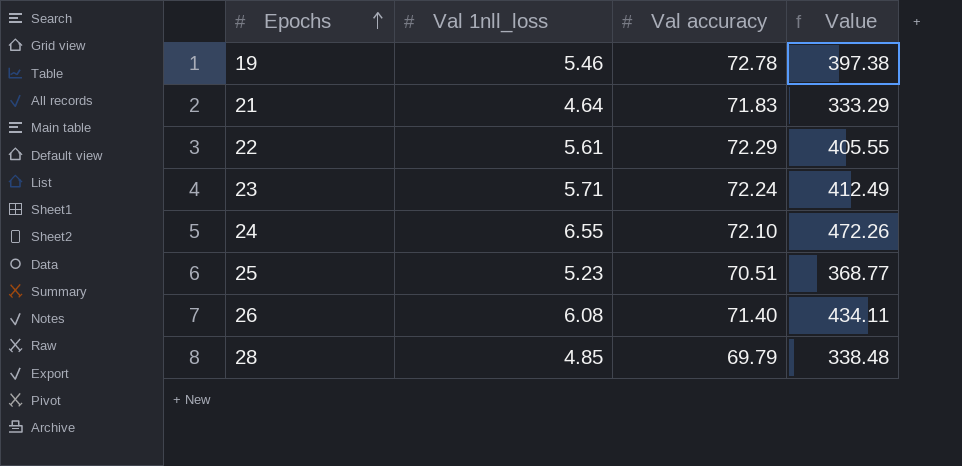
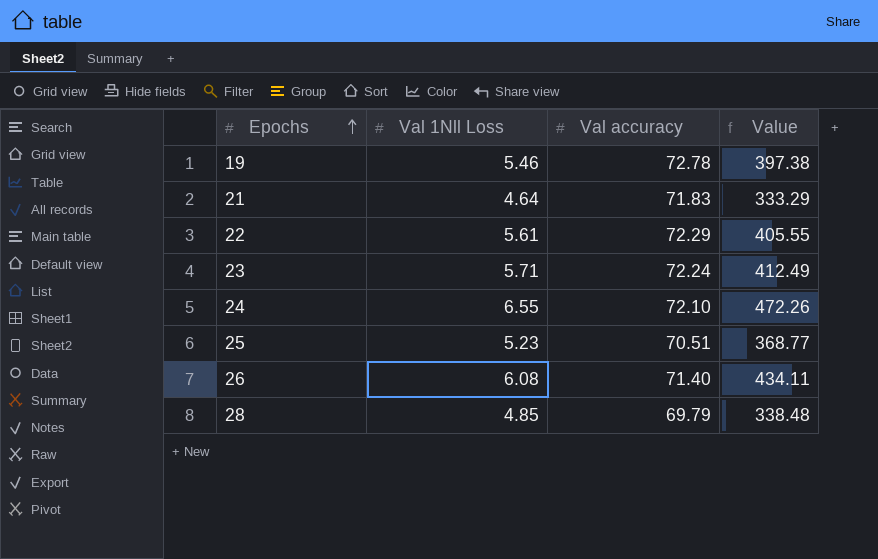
column name: Val 1nll_loss -> Val 1Nll Loss

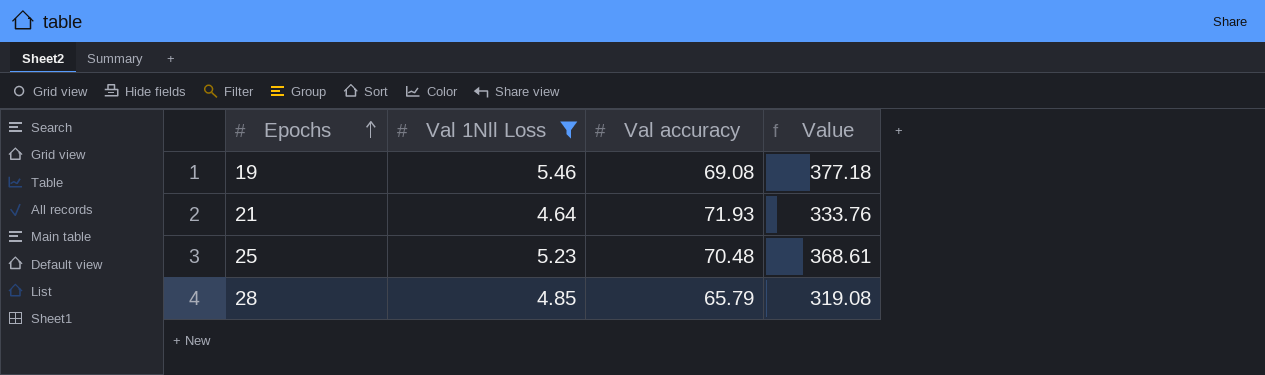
filter: none -> Val 1Nll Loss <= 5.46
19 | Val accuracy: 72.78 -> 69.08
19 | Value: 397.38 -> 377.18
21 | Val accuracy: 71.83 -> 71.93
21 | Value: 333.29 -> 333.76
25 | Val accuracy: 70.51 -> 70.48
25 | Value: 368.77 -> 368.61
28 | Val accuracy: 69.79 -> 65.79
28 | Value: 338.48 -> 319.08

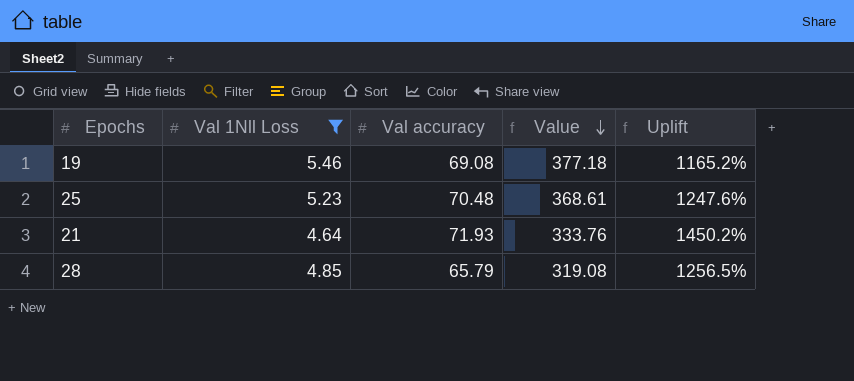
row order: Epochs ascending -> Value descending
column Uplift | formula: none -> ([Val accuracy] - [Val 1Nll Loss]) / [Val 1Nll Loss]

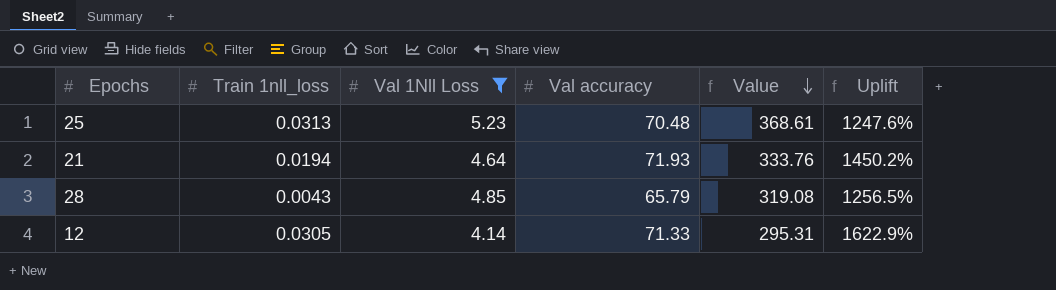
column Train 1nll_loss | position: none -> 2
row 19: 5.46 | 69.08 | 377.18 | 1165.2% -> none
row 12: none -> 0.0305 | 4.14 | 71.33 | 295.31 | 1622.9%

